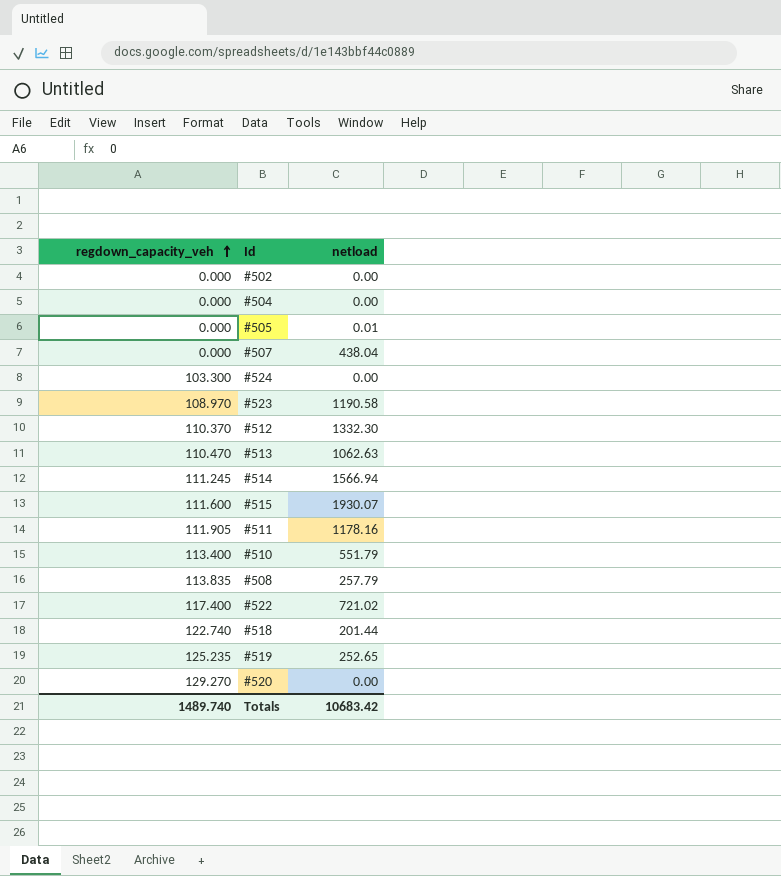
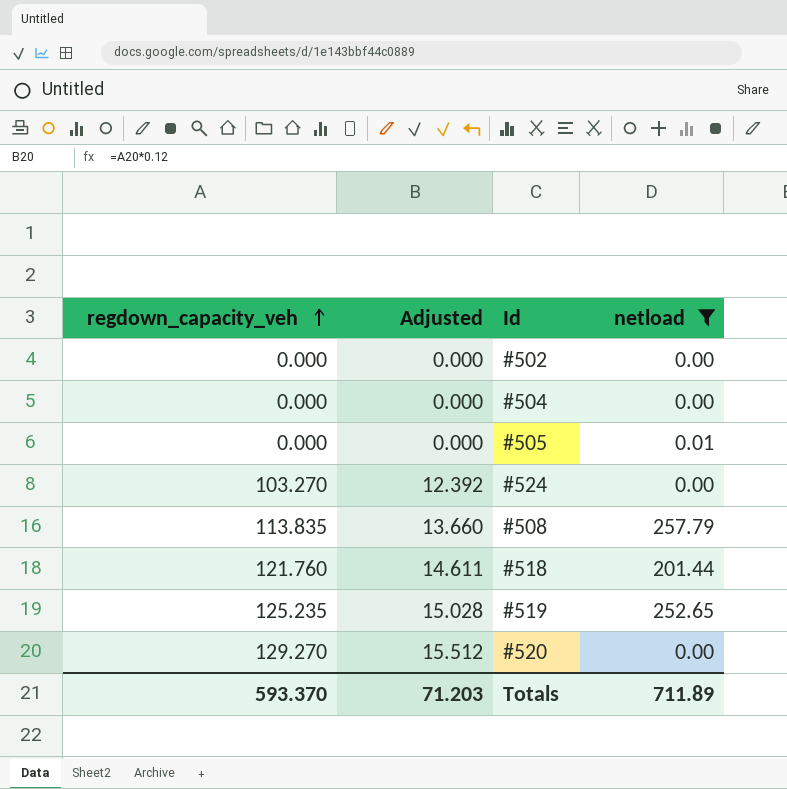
filter: none -> netload <= 257.79
column Adjusted | formula: none -> [regdown_capacity_veh] * 0.12
#524 | regdown_capacity_veh: 103.300 -> 103.270
#518 | regdown_capacity_veh: 122.740 -> 121.760
Totals | regdown_capacity_veh: 1489.740 -> 593.370
Totals | netload: 10683.42 -> 711.89

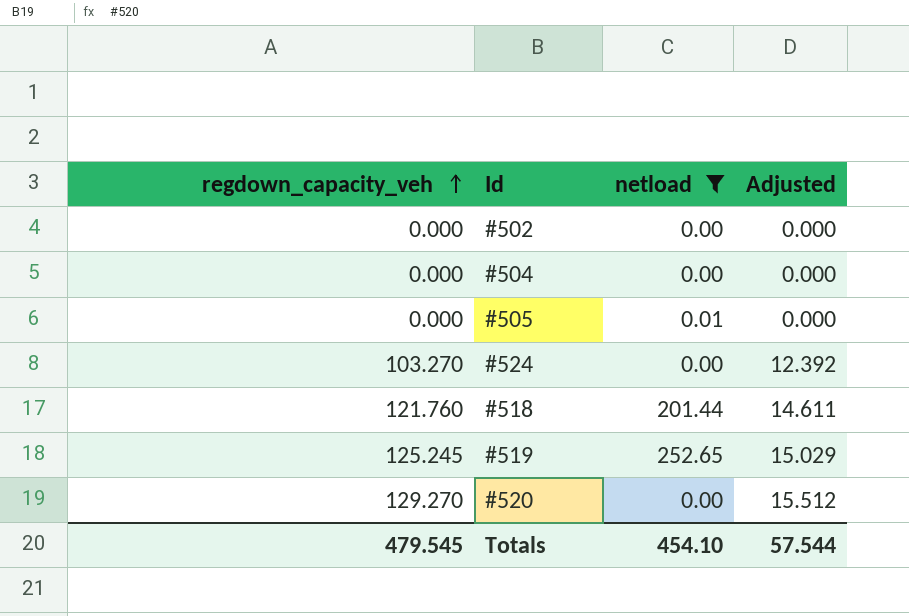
column Adjusted | position: 2 -> 4
row #508: 113.835 | 13.660 | 257.79 -> none
#519 | regdown_capacity_veh: 125.235 -> 125.245
#519 | Adjusted: 15.028 -> 15.029
Totals | regdown_capacity_veh: 593.370 -> 479.545
Totals | netload: 711.89 -> 454.10
Totals | Adjusted: 71.203 -> 57.544

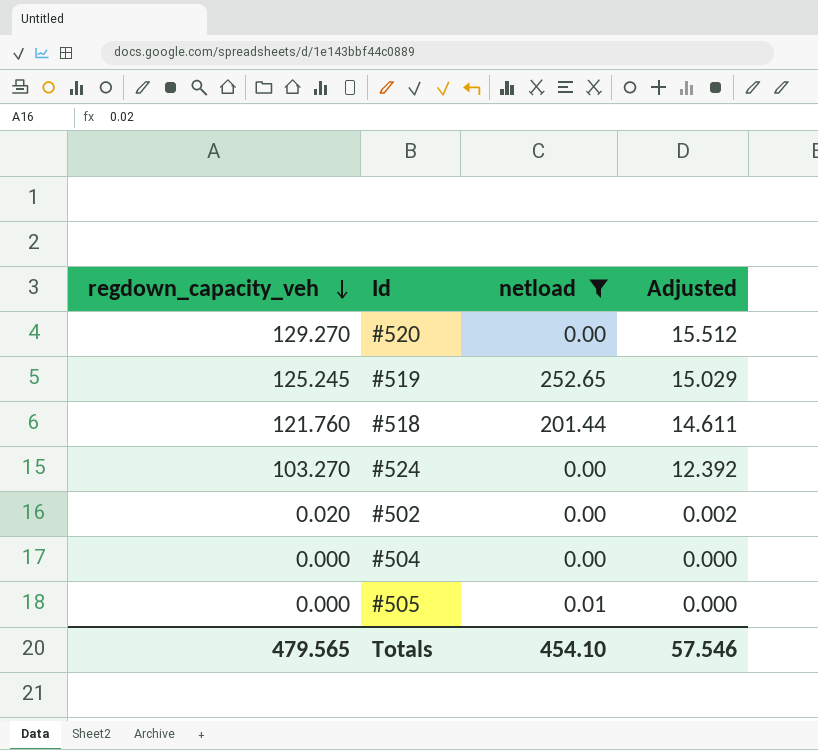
row order: regdown_capacity_veh ascending -> regdown_capacity_veh descending
#502 | regdown_capacity_veh: 0.000 -> 0.020
#502 | Adjusted: 0.000 -> 0.002
Totals | regdown_capacity_veh: 479.545 -> 479.565
Totals | Adjusted: 57.544 -> 57.546

